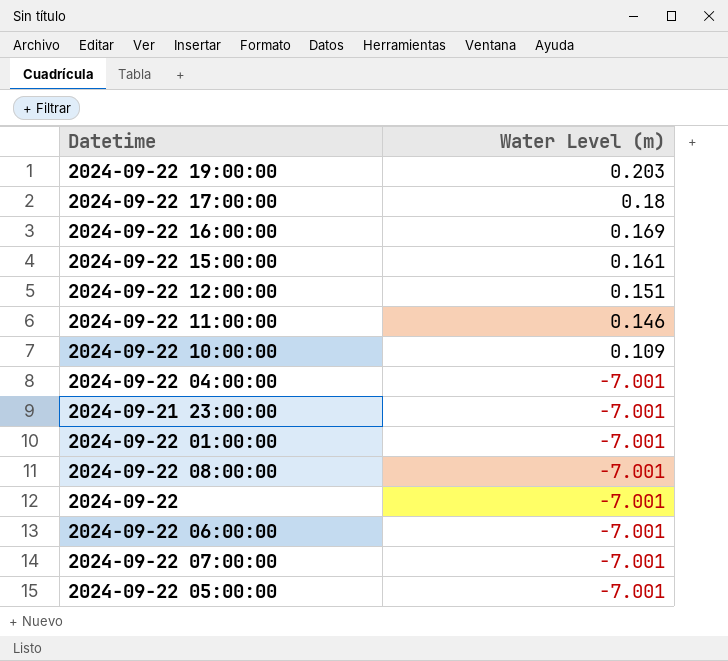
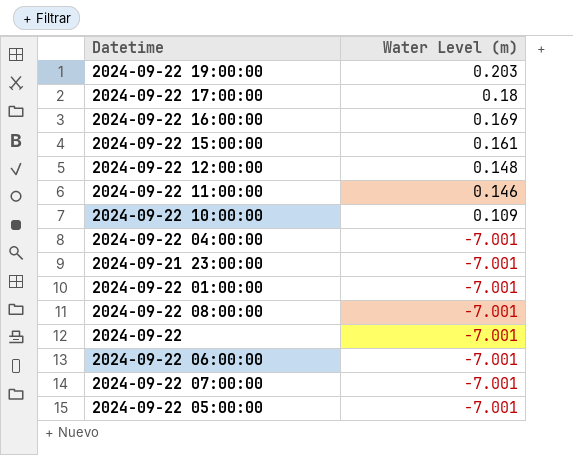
2024-09-22 12:00:00 | Water Level (m): 0.151 -> 0.148

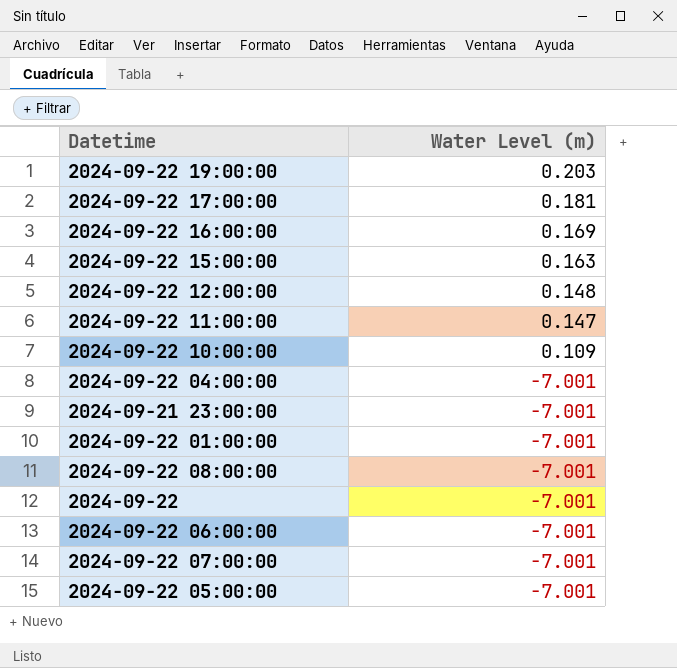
2024-09-22 17:00:00 | Water Level (m): 0.18 -> 0.181
2024-09-22 15:00:00 | Water Level (m): 0.161 -> 0.163
2024-09-22 11:00:00 | Water Level (m): 0.146 -> 0.147

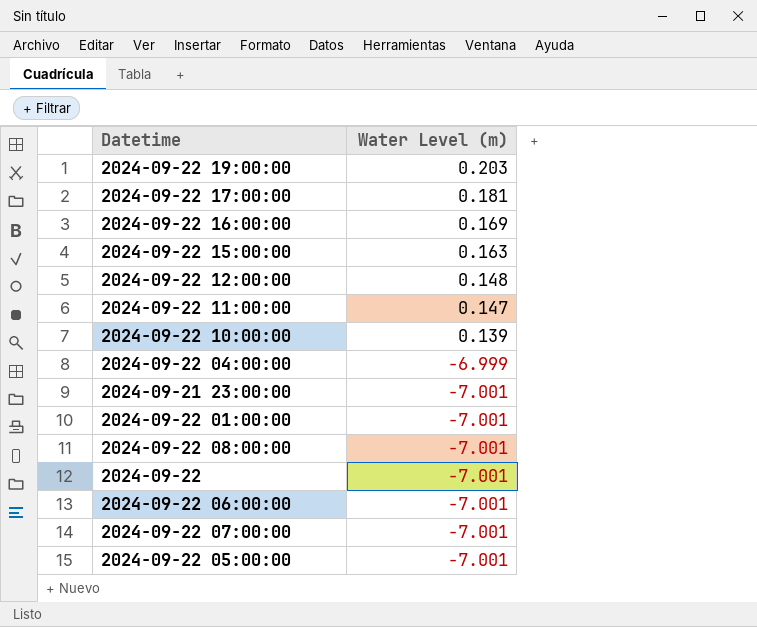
2024-09-22 10:00:00 | Water Level (m): 0.109 -> 0.139
2024-09-22 04:00:00 | Water Level (m): -7.001 -> -6.999

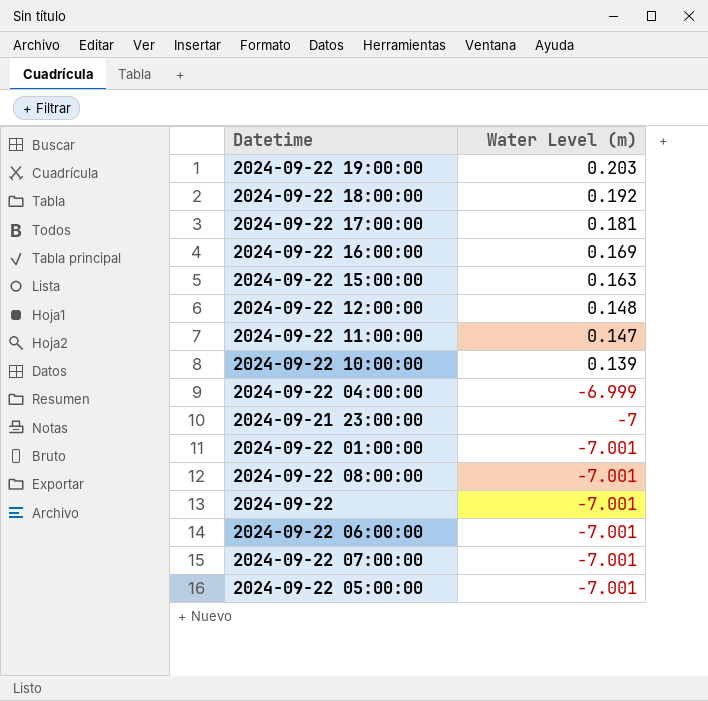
row 2024-09-22 18:00:00: none -> 0.192
2024-09-21 23:00:00 | Water Level (m): -7.001 -> -7

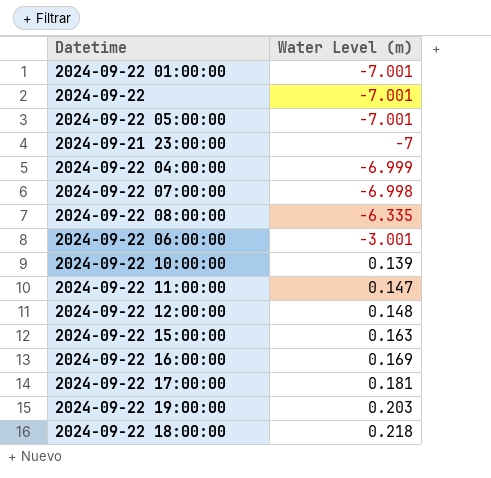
row order: Water Level (m) descending -> Water Level (m) ascending
2024-09-22 07:00:00 | Water Level (m): -7.001 -> -6.998
2024-09-22 08:00:00 | Water Level (m): -7.001 -> -6.335
2024-09-22 06:00:00 | Water Level (m): -7.001 -> -3.001
2024-09-22 18:00:00 | Water Level (m): 0.192 -> 0.218

